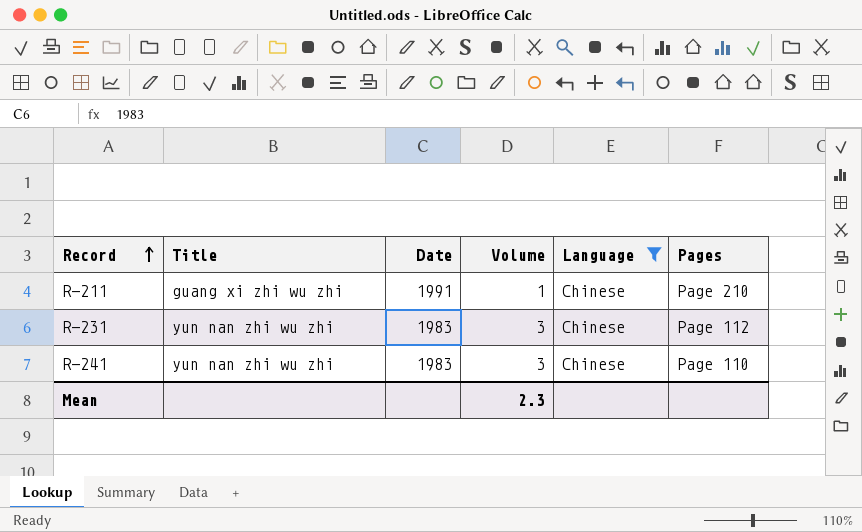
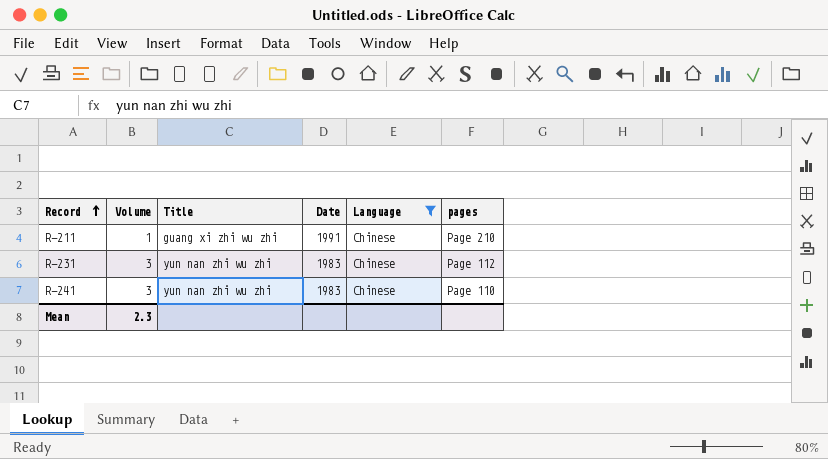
column Volume | position: 4 -> 2
column name: Pages -> pages

